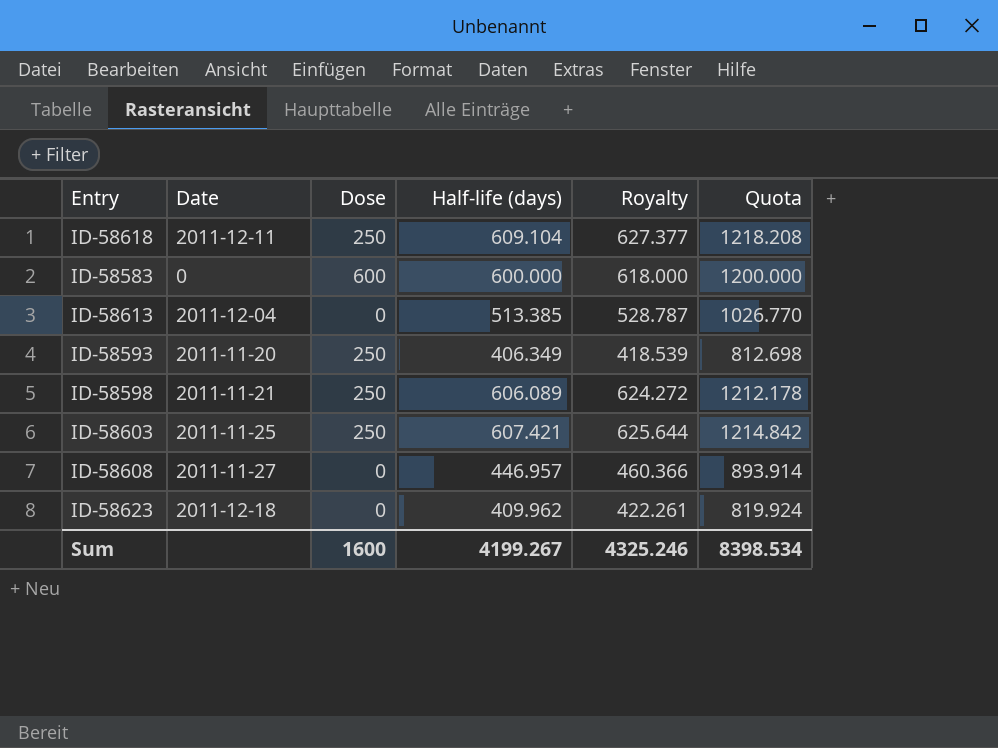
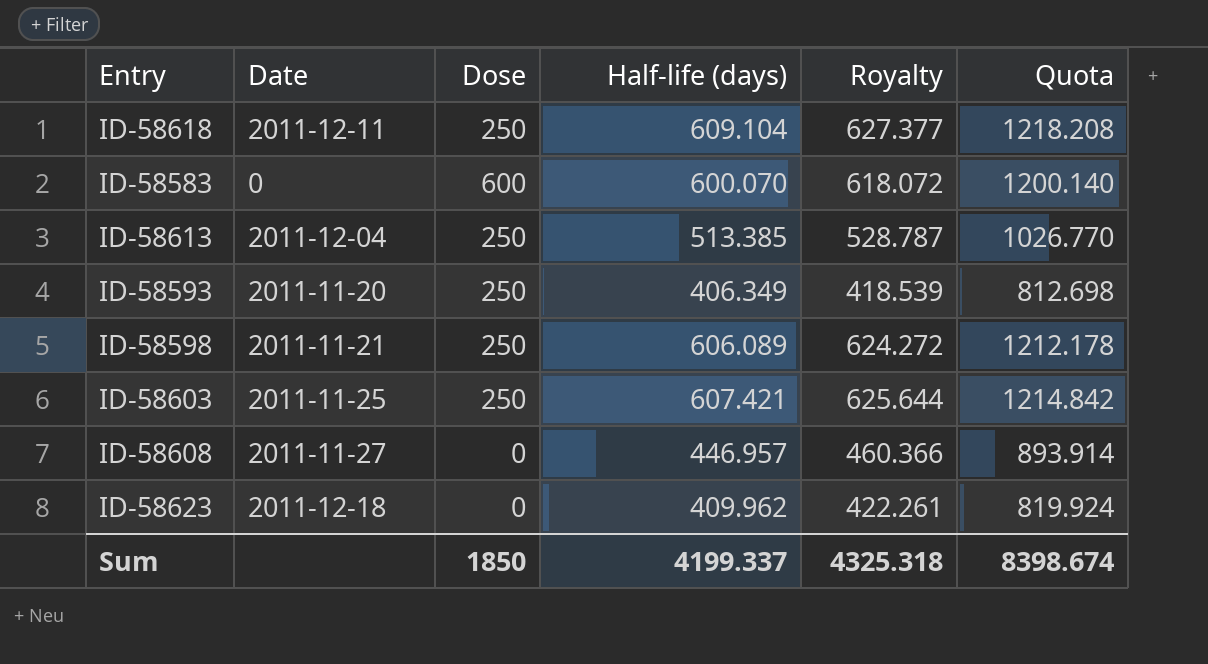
ID-58583 | Half-life (days): 600.000 -> 600.070
ID-58583 | Royalty: 618.000 -> 618.072
ID-58583 | Quota: 1200.000 -> 1200.140
ID-58613 | Dose: 0 -> 250
Sum | Dose: 1600 -> 1850
Sum | Half-life (days): 4199.267 -> 4199.337
Sum | Royalty: 4325.246 -> 4325.318
Sum | Quota: 8398.534 -> 8398.674

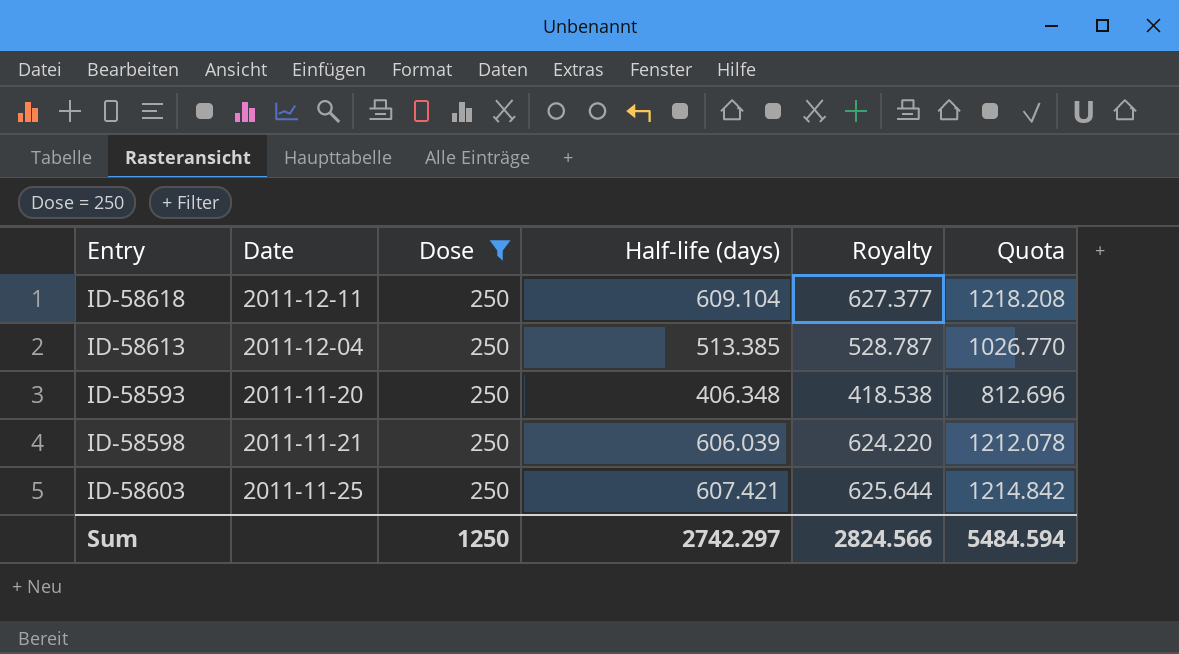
filter: none -> Dose = 250
ID-58593 | Half-life (days): 406.349 -> 406.348
ID-58593 | Royalty: 418.539 -> 418.538
ID-58593 | Quota: 812.698 -> 812.696
ID-58598 | Half-life (days): 606.089 -> 606.039
ID-58598 | Royalty: 624.272 -> 624.220
ID-58598 | Quota: 1212.178 -> 1212.078
Sum | Dose: 1850 -> 1250
Sum | Half-life (days): 4199.337 -> 2742.297
Sum | Royalty: 4325.318 -> 2824.566
Sum | Quota: 8398.674 -> 5484.594

